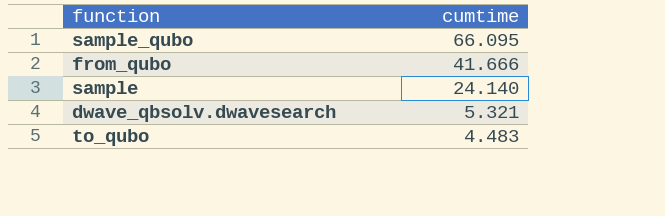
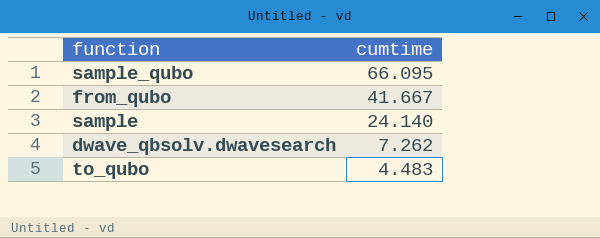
from_qubo | cumtime: 41.666 -> 41.667
dwave_qbsolv.dwavesearch | cumtime: 5.321 -> 7.262

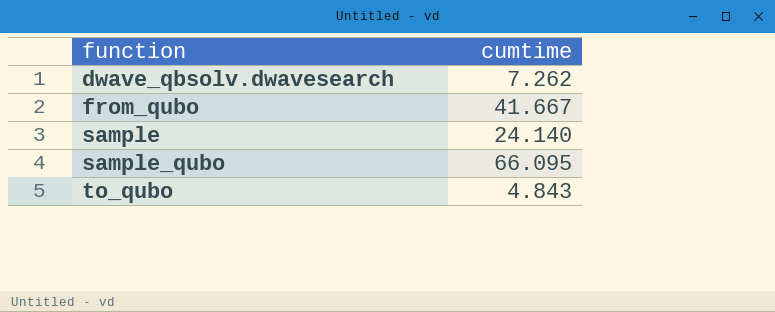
row order: cumtime descending -> function ascending
to_qubo | cumtime: 4.483 -> 4.843

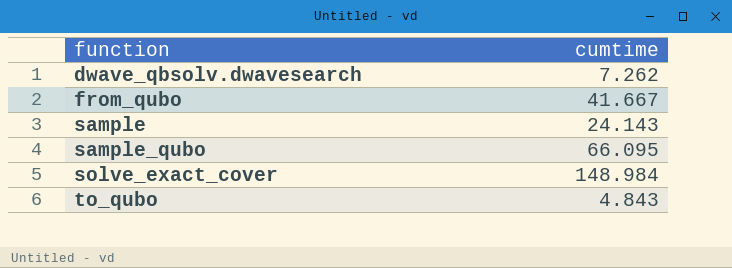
sample | cumtime: 24.140 -> 24.143
row solve_exact_cover: none -> 148.984

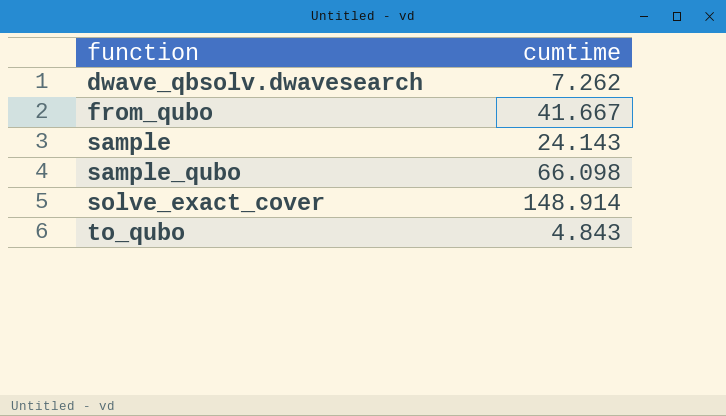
sample_qubo | cumtime: 66.095 -> 66.098
solve_exact_cover | cumtime: 148.984 -> 148.914

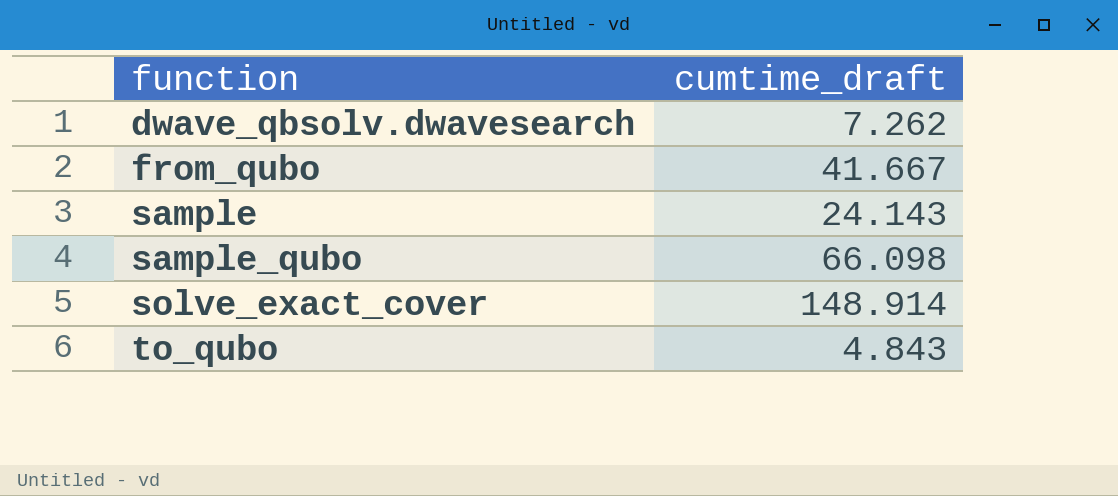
column name: cumtime -> cumtime_draft

